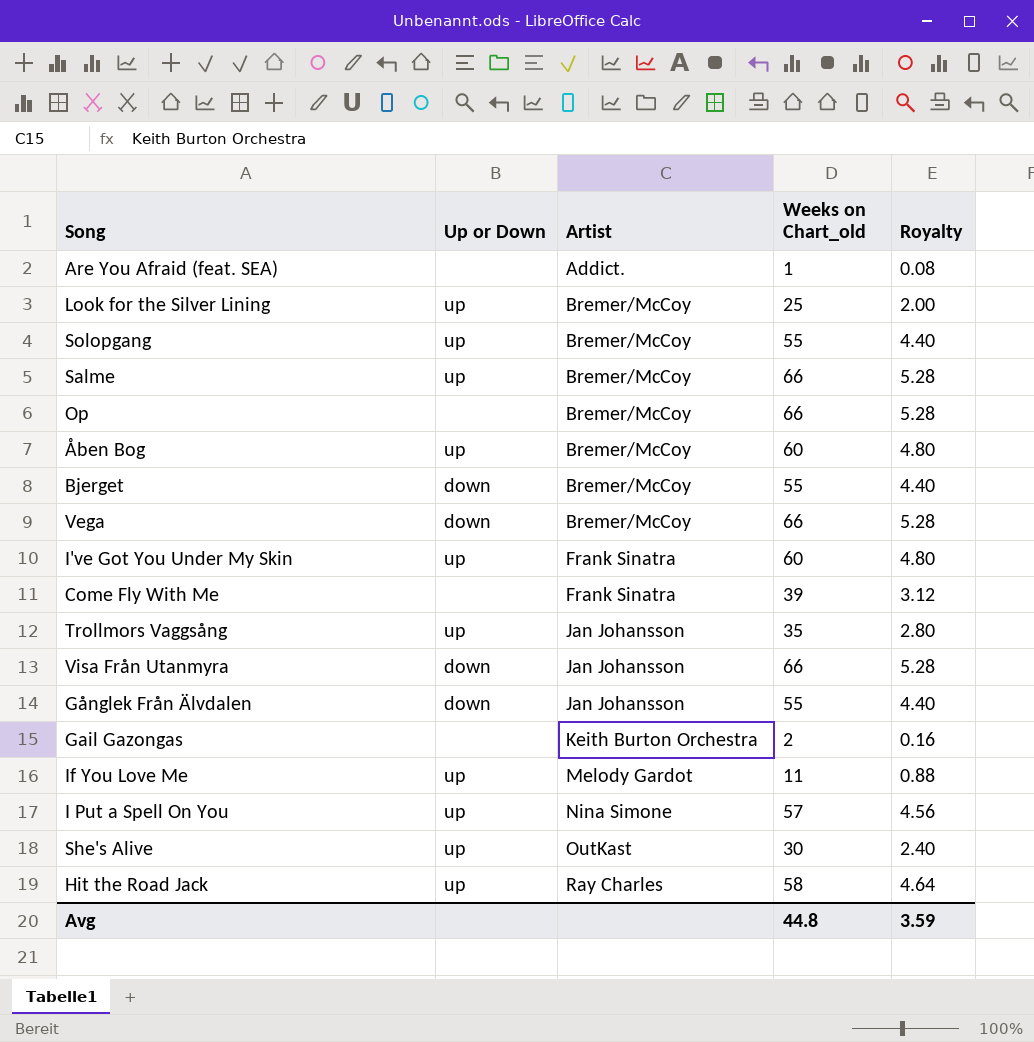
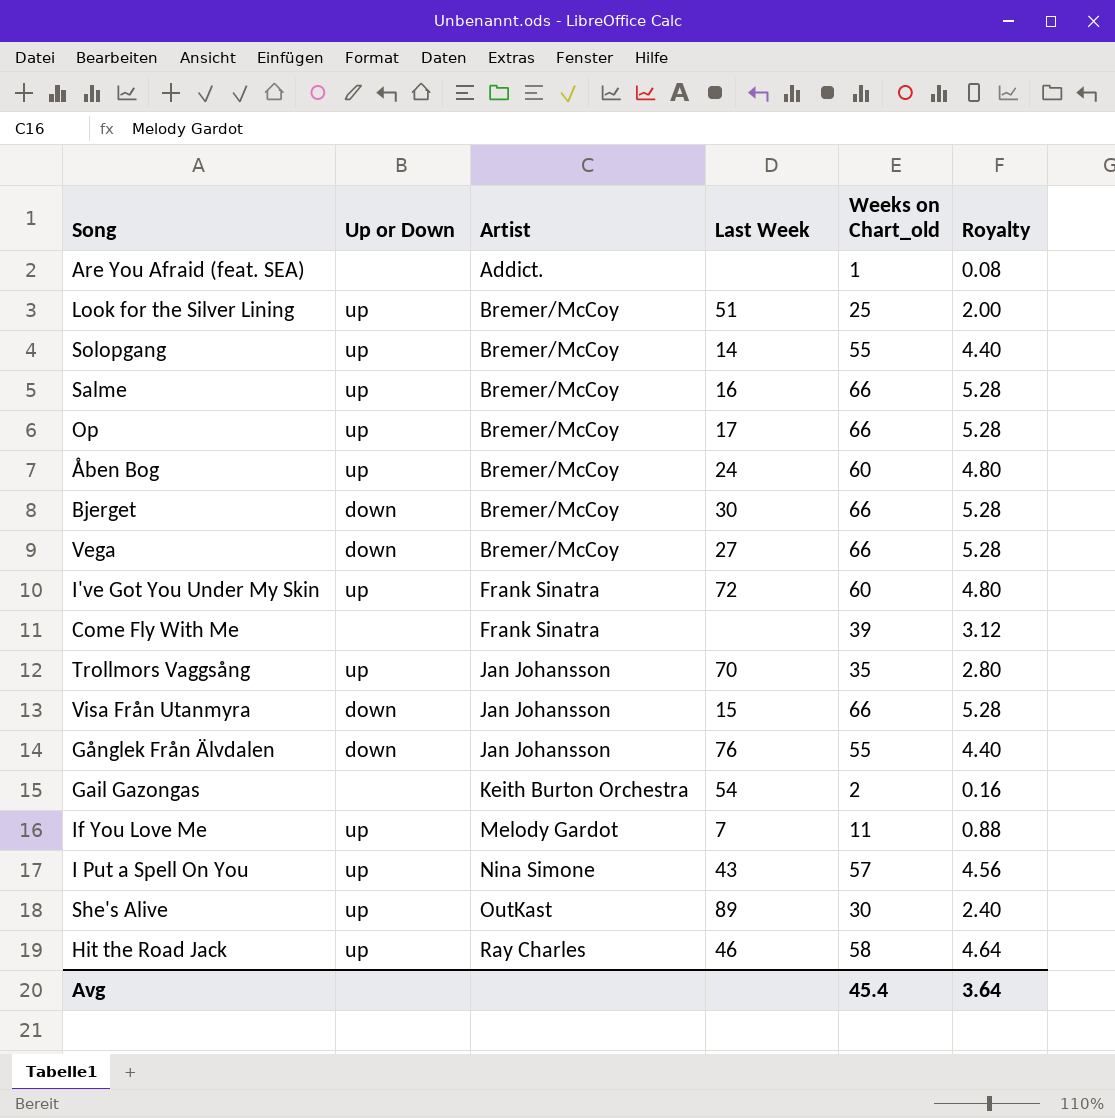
column Last Week | position: none -> 4
Op | Up or Down: none -> up
Bjerget | Weeks on Chart_old: 55 -> 66
Bjerget | Royalty: 4.40 -> 5.28
Avg | Weeks on Chart_old: 44.8 -> 45.4
Avg | Royalty: 3.59 -> 3.64

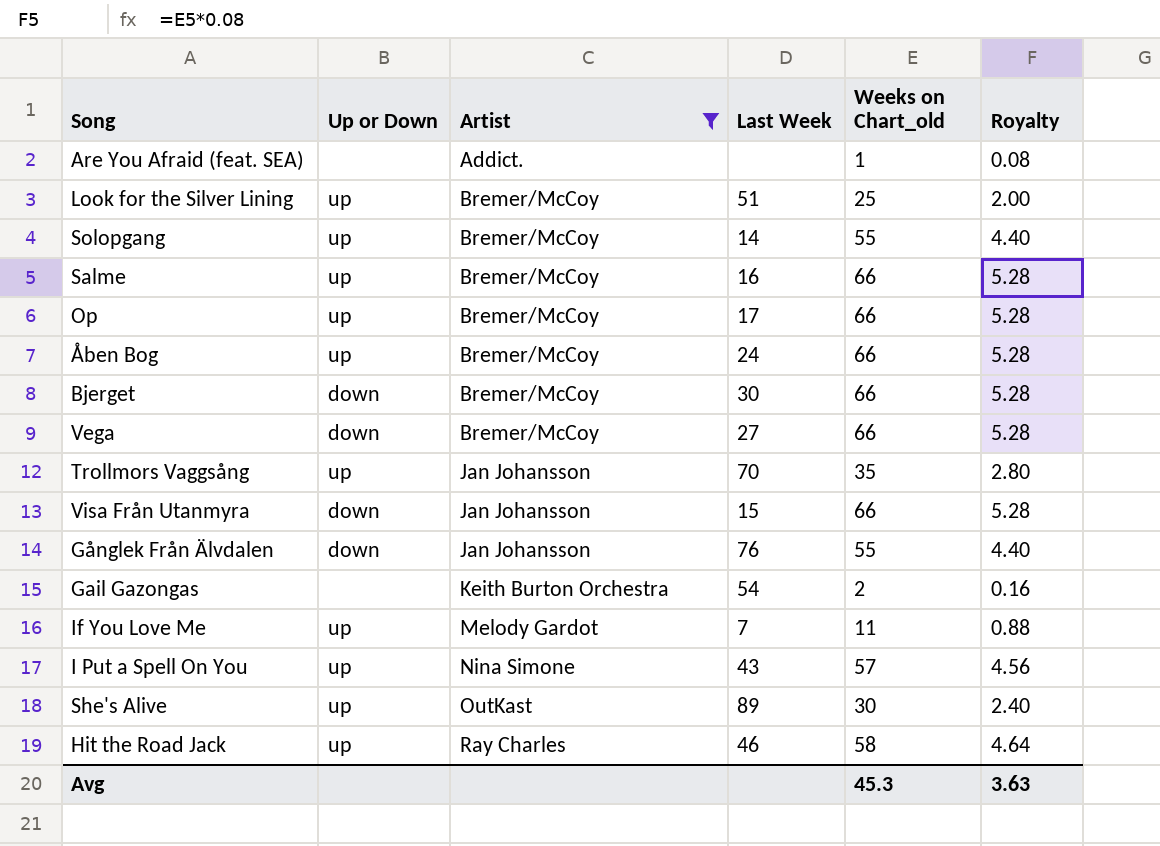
filter: none -> Artist != Frank Sinatra
Åben Bog | Weeks on Chart_old: 60 -> 66
Åben Bog | Royalty: 4.80 -> 5.28
Avg | Weeks on Chart_old: 45.4 -> 45.3
Avg | Royalty: 3.64 -> 3.63

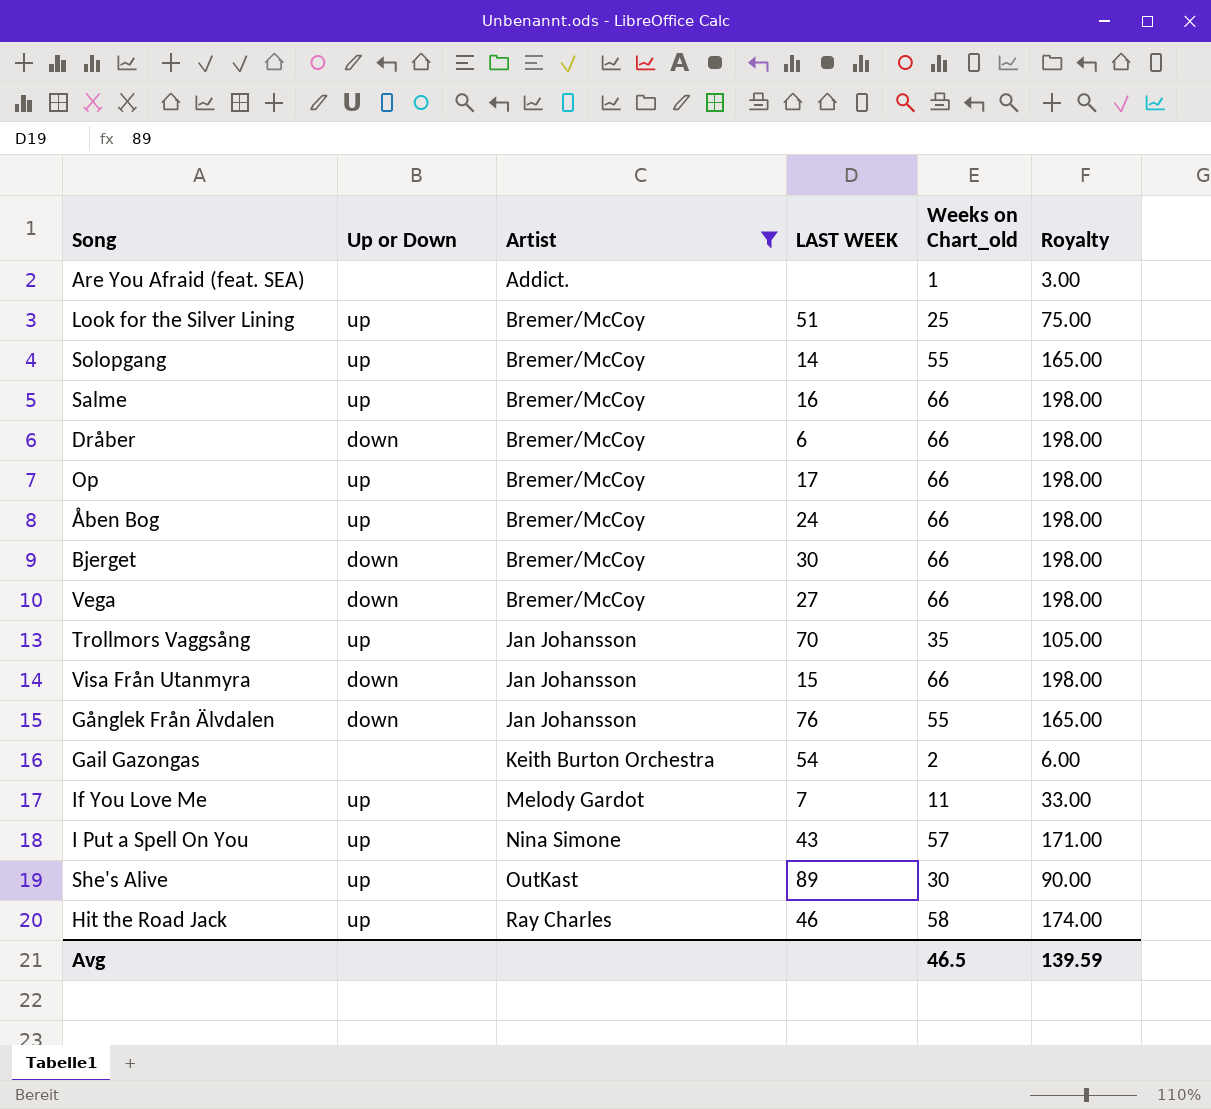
column name: Last Week -> LAST WEEK
column Royalty | formula: [Weeks on Chart_old] * 0.08 -> [Weeks on Chart_old] * 3
row Dråber: none -> down | Bremer/McCoy | 6 | 66 | 198.00
Avg | Weeks on Chart_old: 45.3 -> 46.5
Avg | Royalty: 3.63 -> 139.59

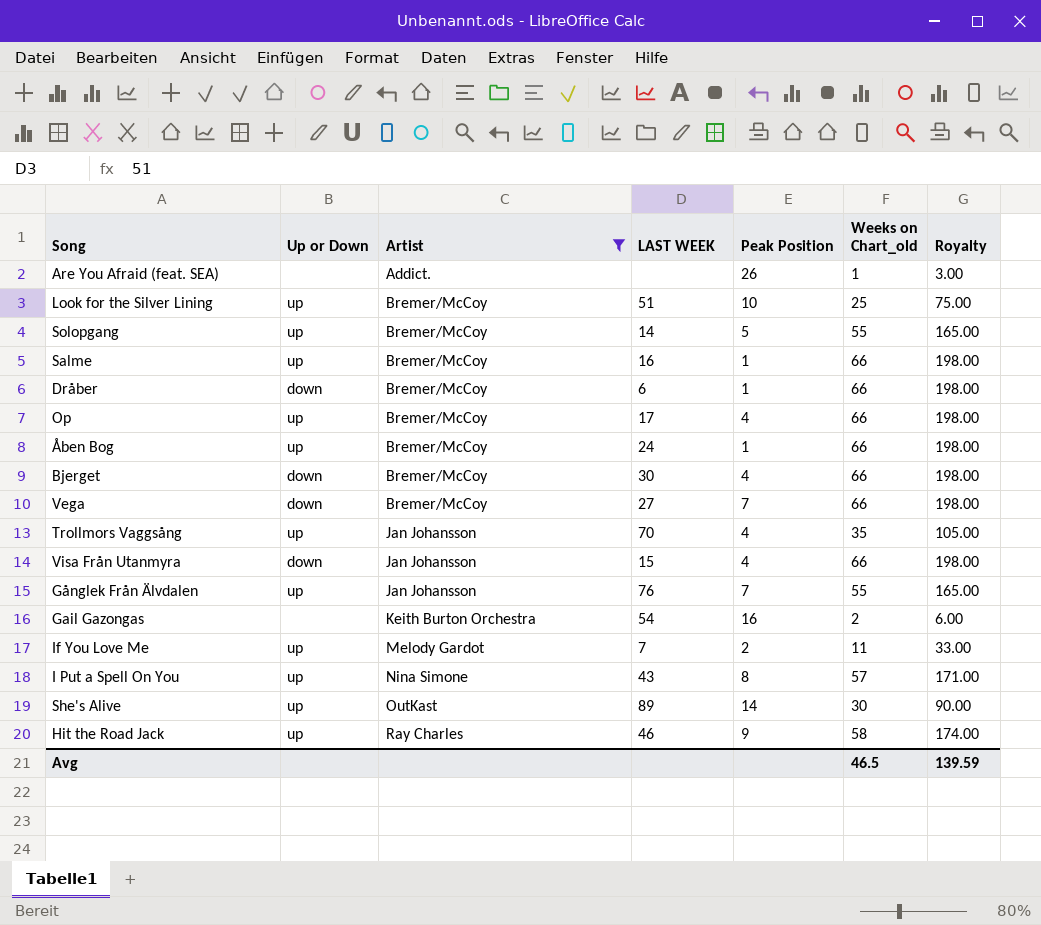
column Peak Position | position: none -> 5
Gånglek Från Älvdalen | Up or Down: down -> up

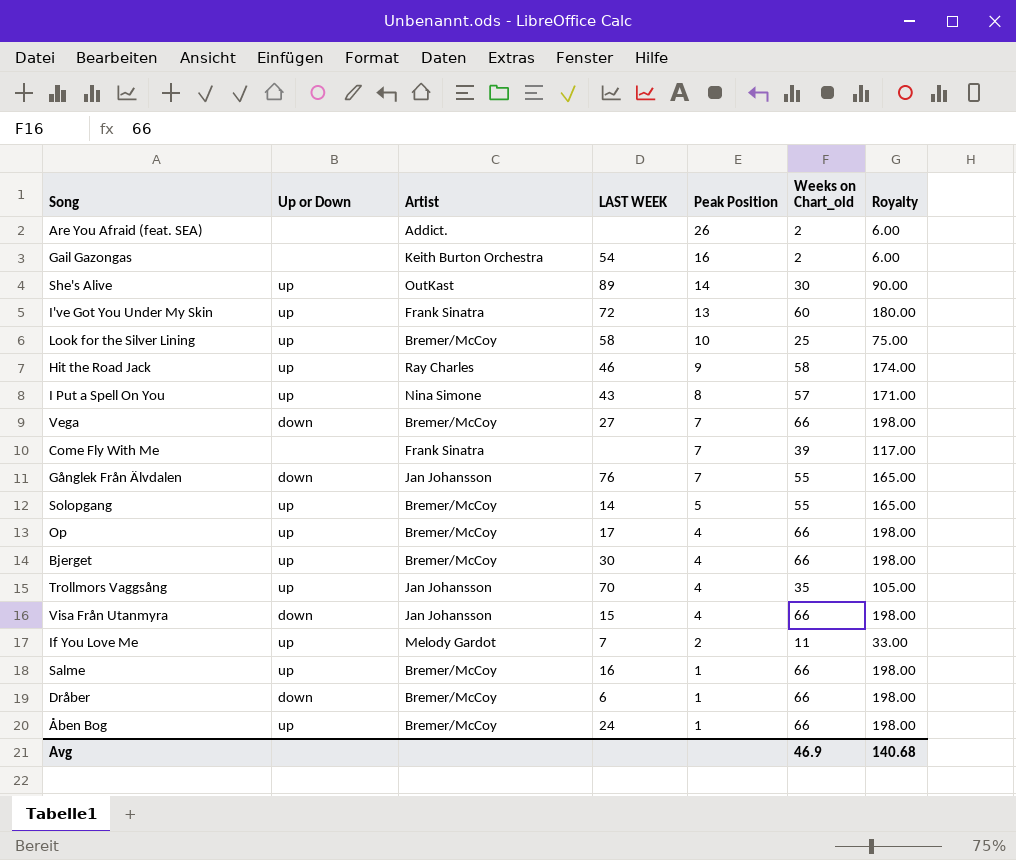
filter: Artist != Frank Sinatra -> none
row order: Artist ascending -> Peak Position descending
Are You Afraid (feat. SEA) | Weeks on Chart_old: 1 -> 2
Are You Afraid (feat. SEA) | Royalty: 3.00 -> 6.00
Look for the Silver Lining | LAST WEEK: 51 -> 58
Gånglek Från Älvdalen | Up or Down: up -> down
Bjerget | Up or Down: down -> up
Avg | Weeks on Chart_old: 46.5 -> 46.9
Avg | Royalty: 139.59 -> 140.68

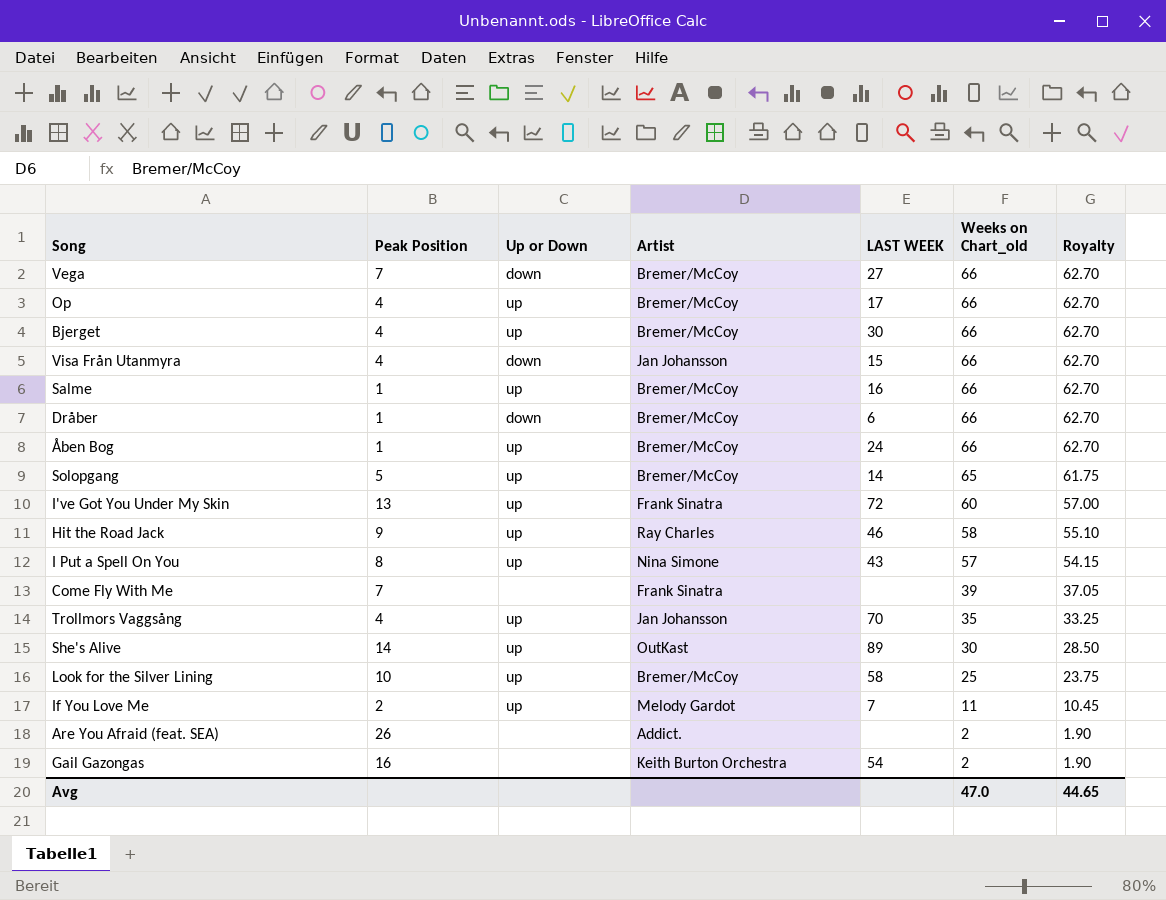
row order: Peak Position descending -> Weeks on Chart_old descending
column Peak Position | position: 5 -> 2
column Royalty | formula: [Weeks on Chart_old] * 3 -> [Weeks on Chart_old] * 0.95
row Gånglek Från Älvdalen: down | Jan Johansson | 76 | 7 | 55 | 165.00 -> none
Solopgang | Weeks on Chart_old: 55 -> 65
Avg | Weeks on Chart_old: 46.9 -> 47.0
Avg | Royalty: 140.68 -> 44.65

